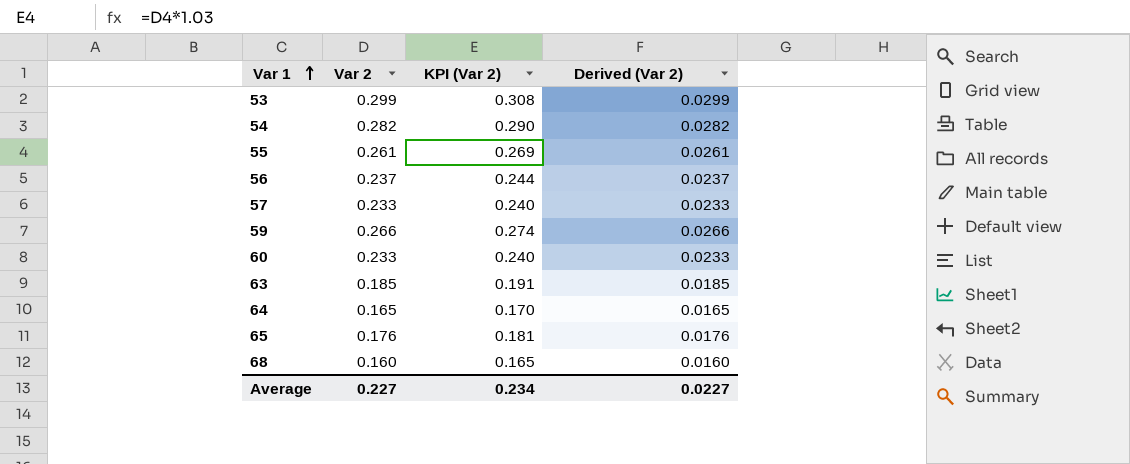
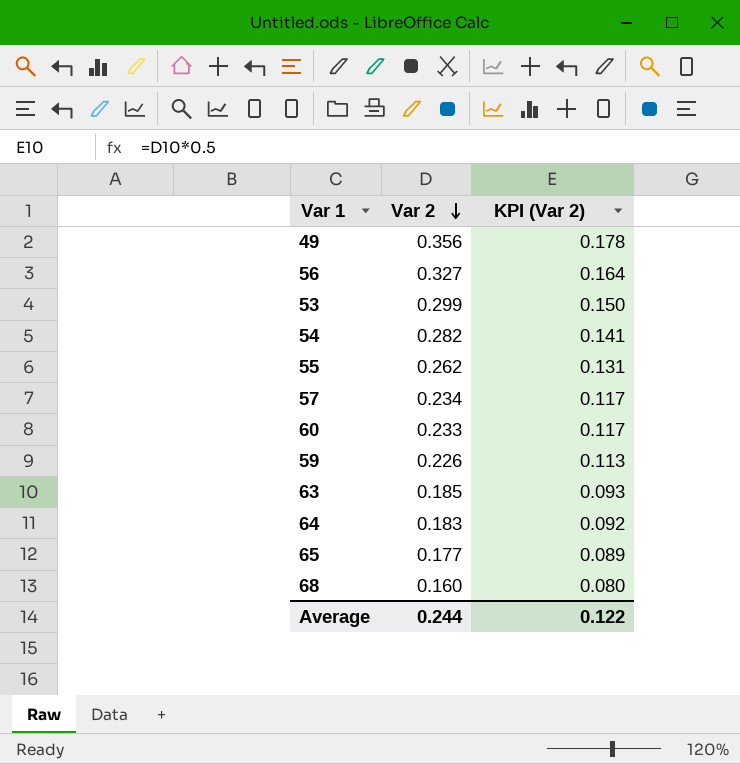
row order: Var 1 ascending -> Var 2 descending
column Derived (Var 2) | formula: [Var 2] * 0.1 -> none
column KPI (Var 2) | formula: [Var 2] * 1.03 -> [Var 2] * 0.5
row 49: none -> 0.356 | 0.178
56 | Var 2: 0.237 -> 0.327
55 | Var 2: 0.261 -> 0.262
57 | Var 2: 0.233 -> 0.234
59 | Var 2: 0.266 -> 0.226
64 | Var 2: 0.165 -> 0.183
65 | Var 2: 0.176 -> 0.177
Average | Var 2: 0.227 -> 0.244
Average | KPI (Var 2): 0.234 -> 0.122

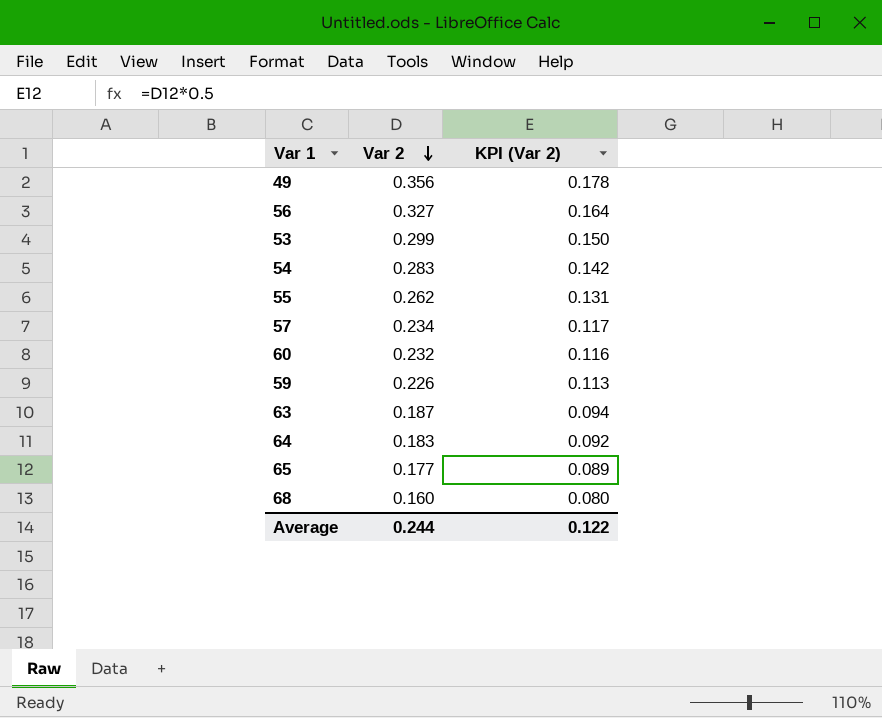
54 | Var 2: 0.282 -> 0.283
54 | KPI (Var 2): 0.141 -> 0.142
60 | Var 2: 0.233 -> 0.232
60 | KPI (Var 2): 0.117 -> 0.116
63 | Var 2: 0.185 -> 0.187
63 | KPI (Var 2): 0.093 -> 0.094

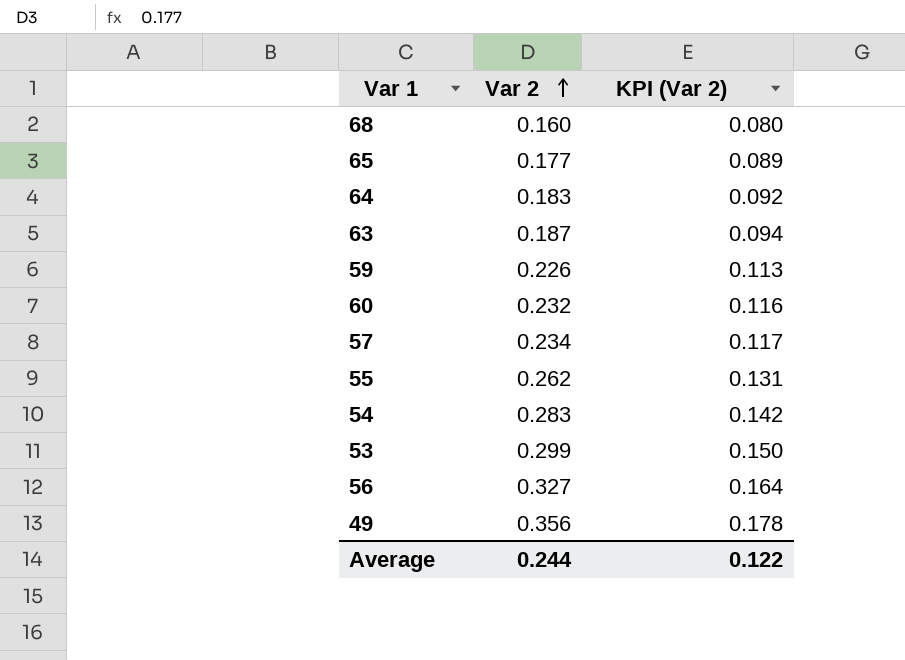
row order: Var 2 descending -> Var 2 ascending

